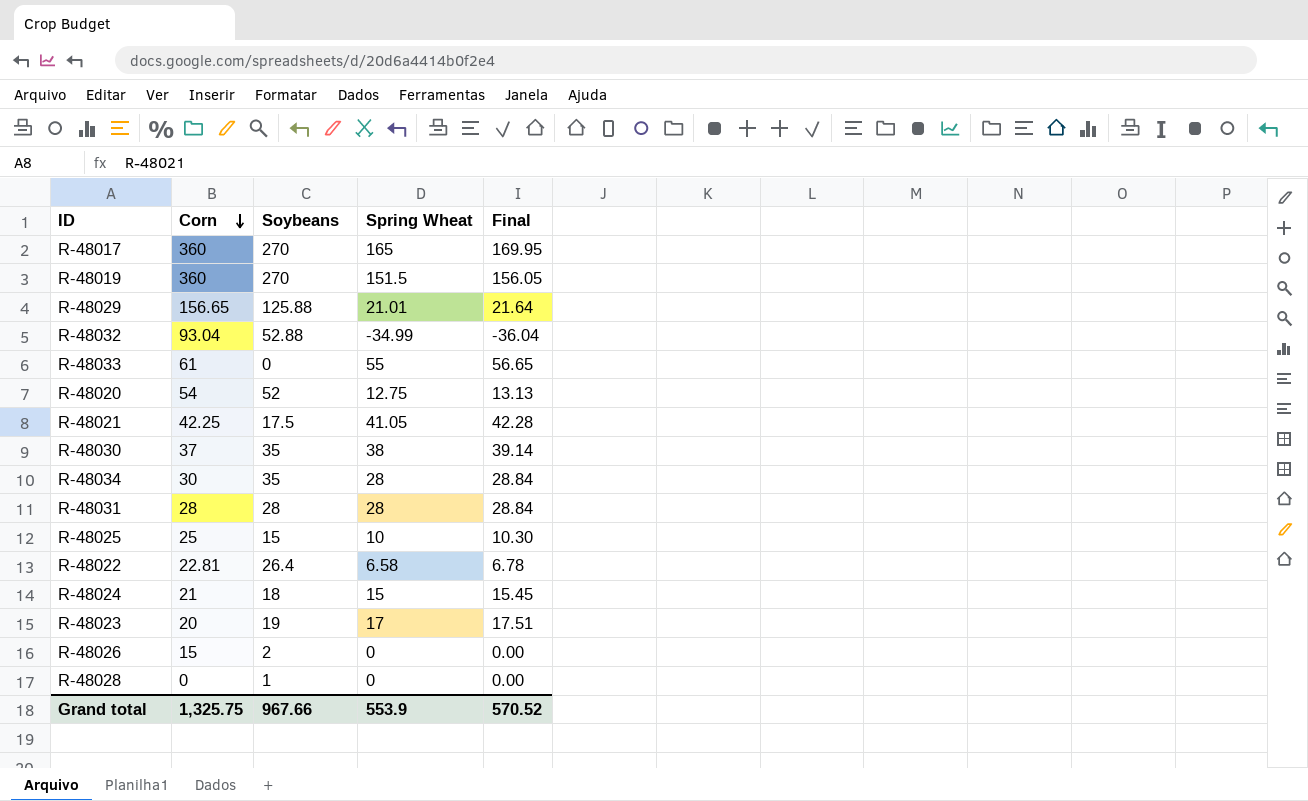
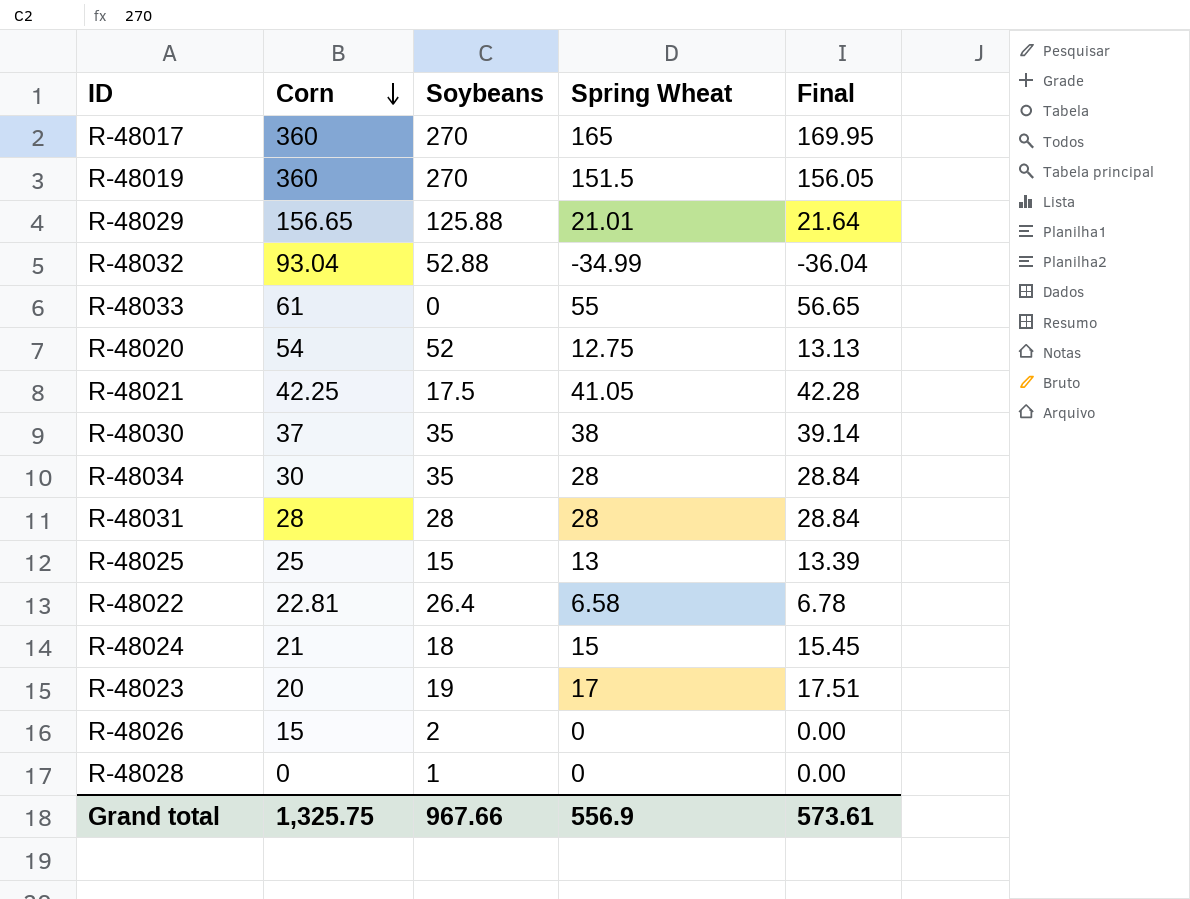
R-48025 | Spring Wheat: 10 -> 13
R-48025 | Final: 10.30 -> 13.39
Grand total | Spring Wheat: 553.9 -> 556.9
Grand total | Final: 570.52 -> 573.61

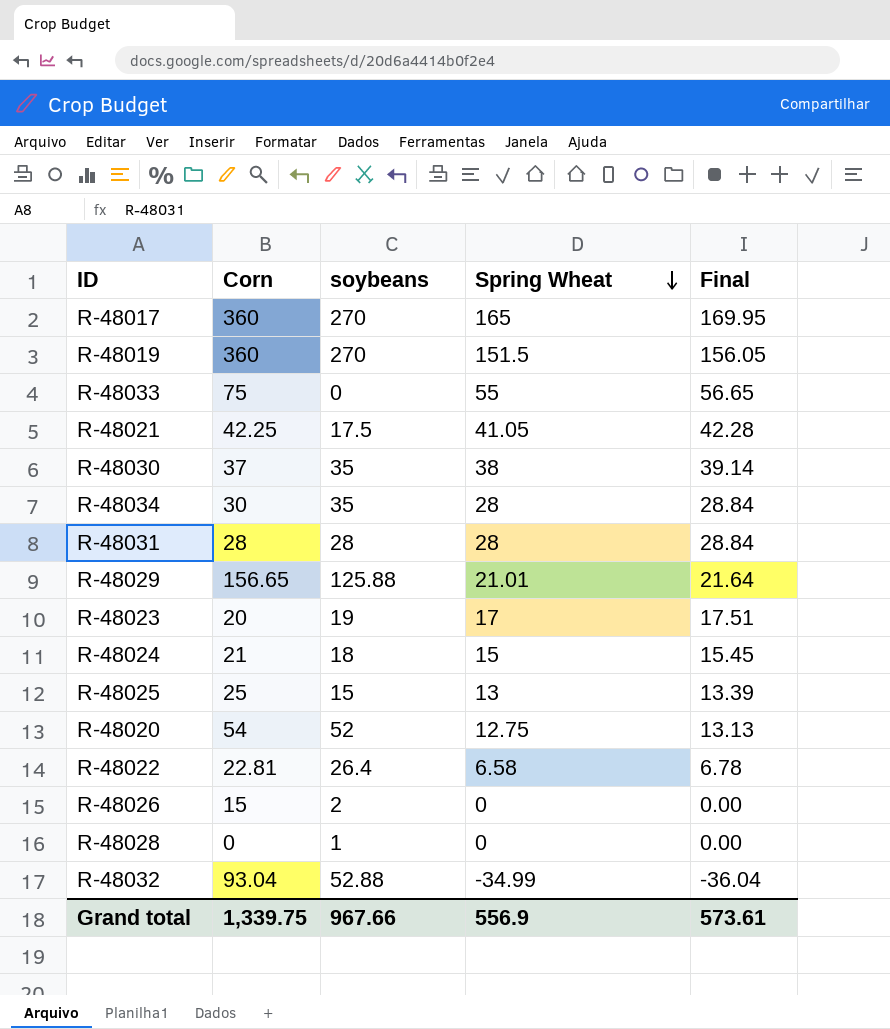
row order: Corn descending -> Spring Wheat descending
column name: Soybeans -> soybeans
R-48033 | Corn: 61 -> 75
Grand total | Corn: 1,325.75 -> 1,339.75

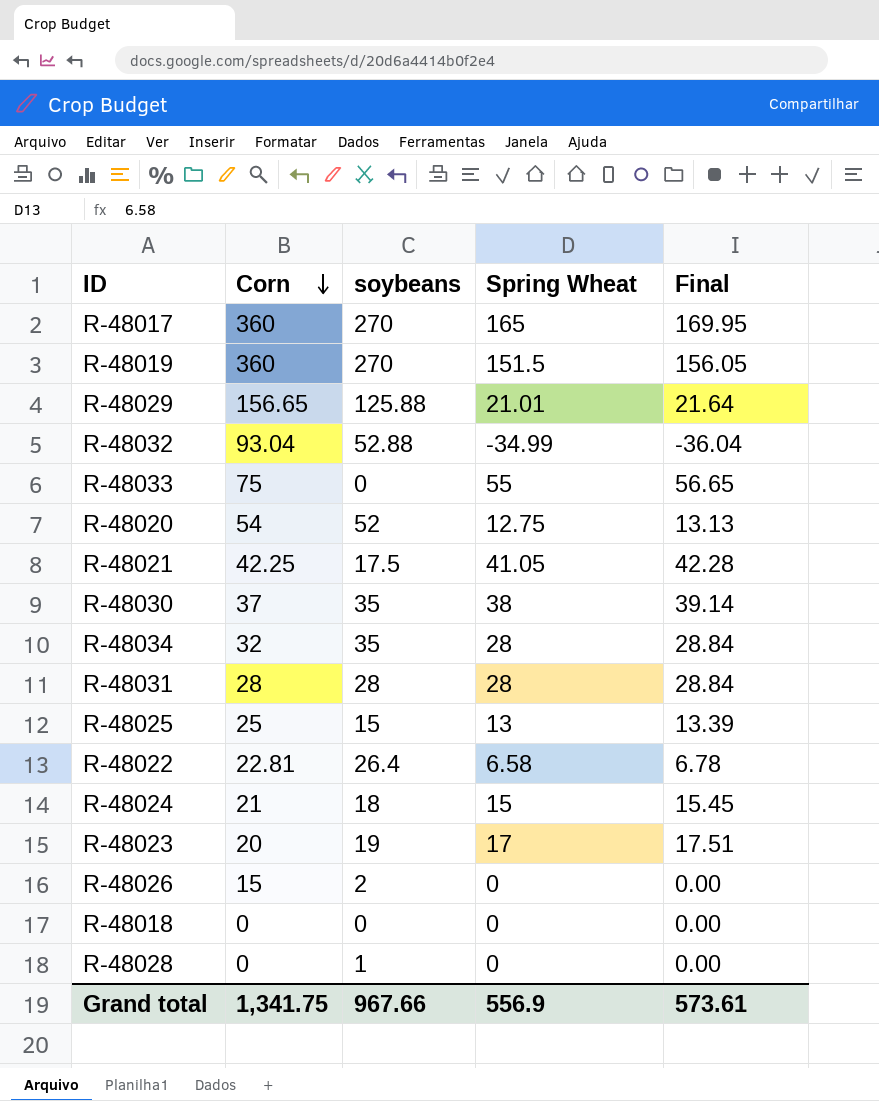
row order: Spring Wheat descending -> Corn descending
R-48034 | Corn: 30 -> 32
row R-48018: none -> 0 | 0 | 0 | 0.00
Grand total | Corn: 1,339.75 -> 1,341.75

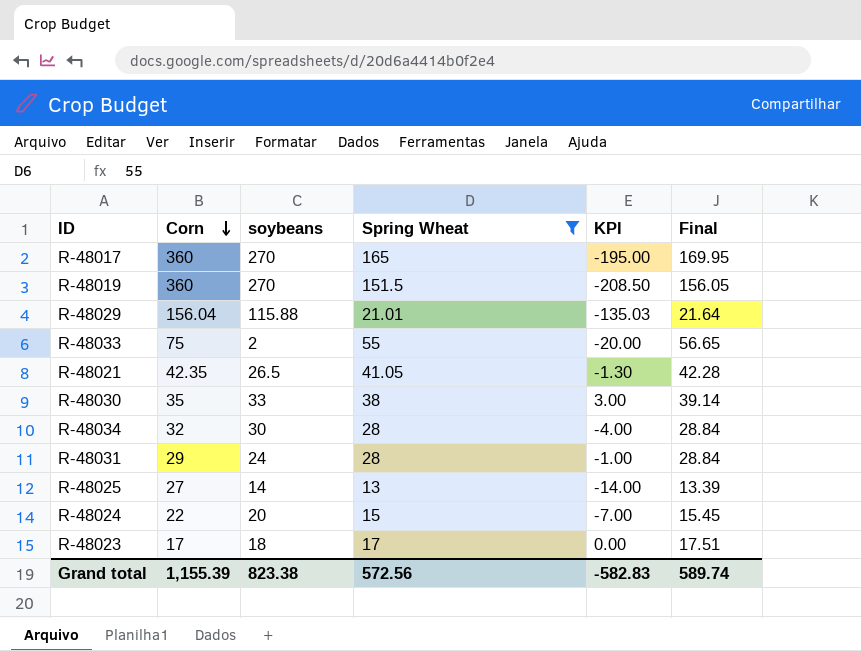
filter: none -> Spring Wheat >= 13
column KPI | formula: none -> [Spring Wheat] - [Corn]
R-48029 | Corn: 156.65 -> 156.04
R-48029 | soybeans: 125.88 -> 115.88
R-48033 | soybeans: 0 -> 2
R-48021 | Corn: 42.25 -> 42.35
R-48021 | soybeans: 17.5 -> 26.5
R-48030 | Corn: 37 -> 35
R-48030 | soybeans: 35 -> 33
R-48034 | soybeans: 35 -> 30
R-48031 | Corn: 28 -> 29
R-48031 | soybeans: 28 -> 24
R-48025 | Corn: 25 -> 27
R-48025 | soybeans: 15 -> 14
R-48024 | Corn: 21 -> 22
R-48024 | soybeans: 18 -> 20
R-48023 | Corn: 20 -> 17
R-48023 | soybeans: 19 -> 18
Grand total | Corn: 1,341.75 -> 1,155.39
Grand total | soybeans: 967.66 -> 823.38
Grand total | Spring Wheat: 556.9 -> 572.56
Grand total | Final: 573.61 -> 589.74

